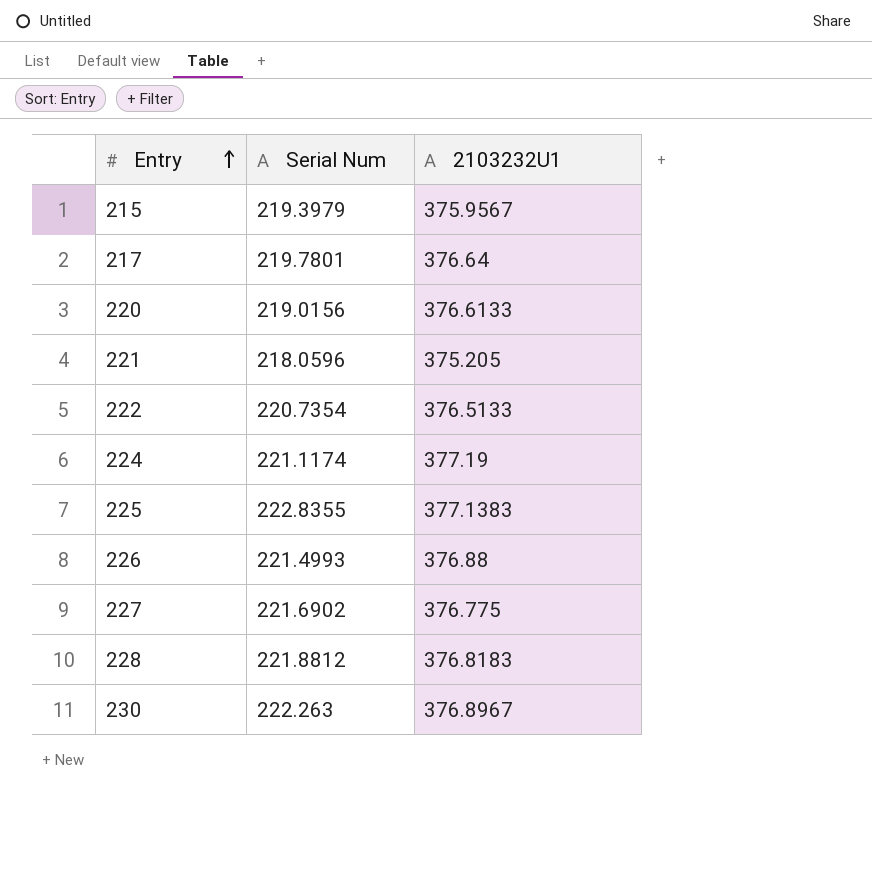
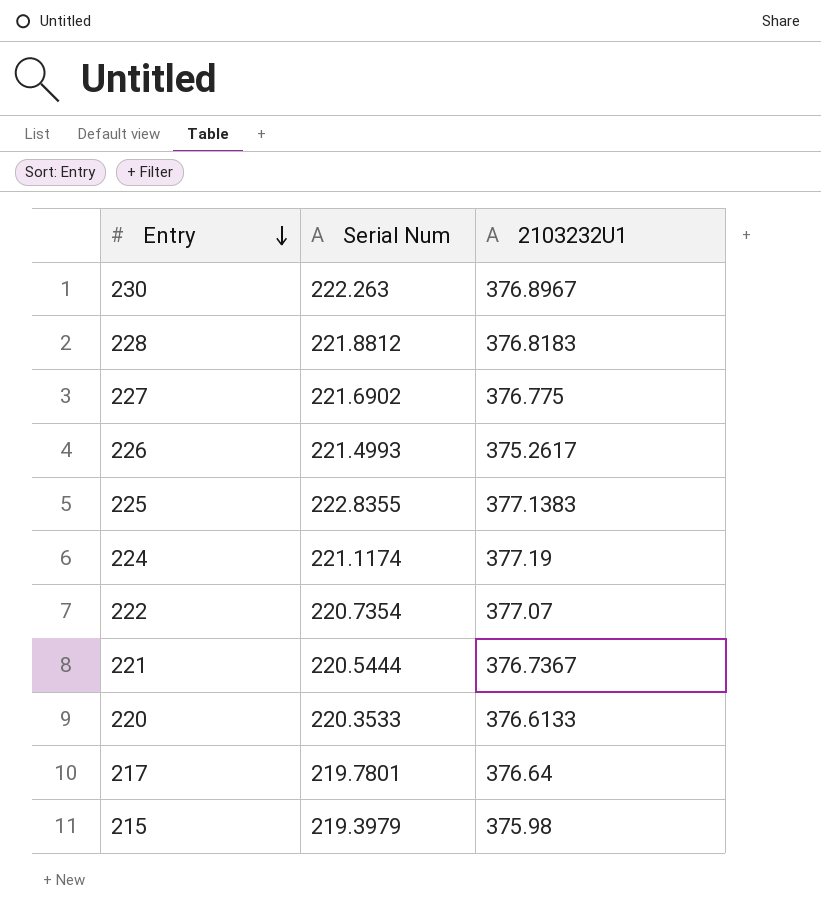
row order: Entry ascending -> Entry descending
226 | 2103232U1: 376.88 -> 375.2617
222 | 2103232U1: 376.5133 -> 377.07
221 | Serial Num: 218.0596 -> 220.5444
221 | 2103232U1: 375.205 -> 376.7367
220 | Serial Num: 219.0156 -> 220.3533
215 | 2103232U1: 375.9567 -> 375.98

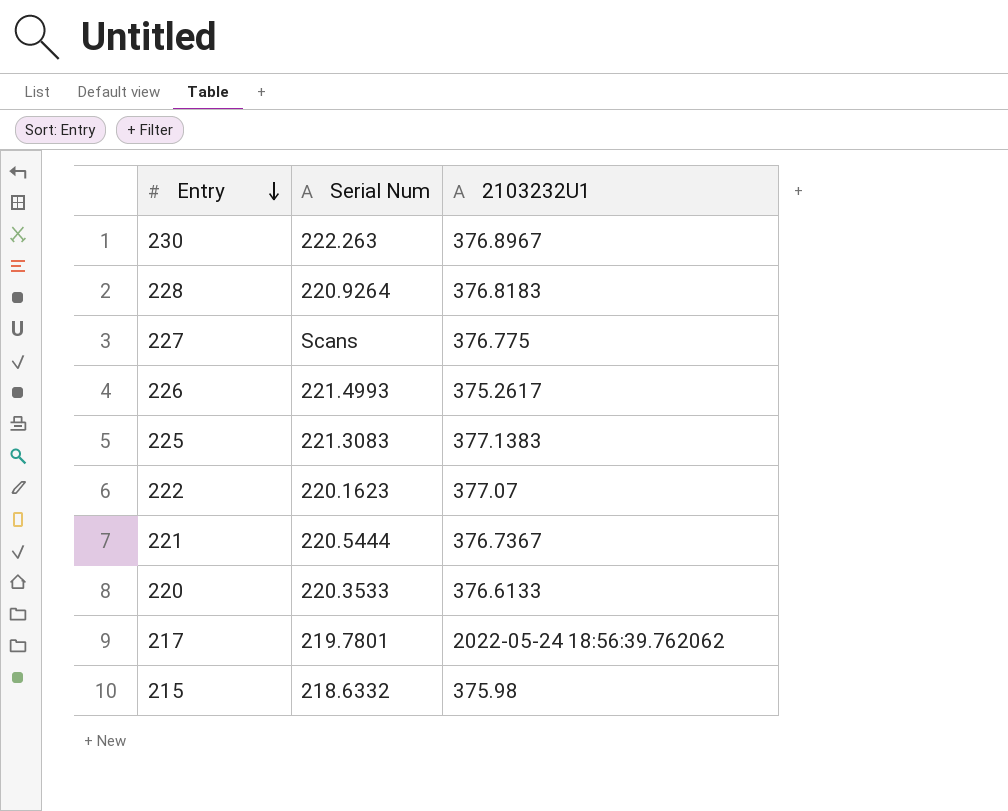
row 224: 221.1174 | 377.19 -> none
228 | Serial Num: 221.8812 -> 220.9264
227 | Serial Num: 221.6902 -> Scans
225 | Serial Num: 222.8355 -> 221.3083
222 | Serial Num: 220.7354 -> 220.1623
217 | 2103232U1: 376.64 -> 2022-05-24 18:56:39.762062
215 | Serial Num: 219.3979 -> 218.6332

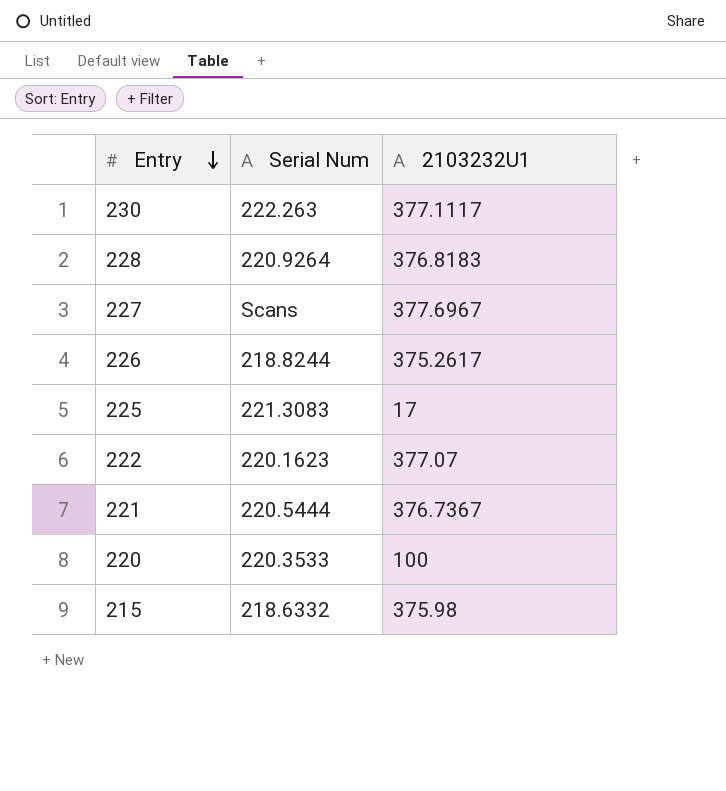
row 217: 219.7801 | 2022-05-24 18:56:39.762062 -> none
230 | 2103232U1: 376.8967 -> 377.1117
227 | 2103232U1: 376.775 -> 377.6967
226 | Serial Num: 221.4993 -> 218.8244
225 | 2103232U1: 377.1383 -> 17
220 | 2103232U1: 376.6133 -> 100

